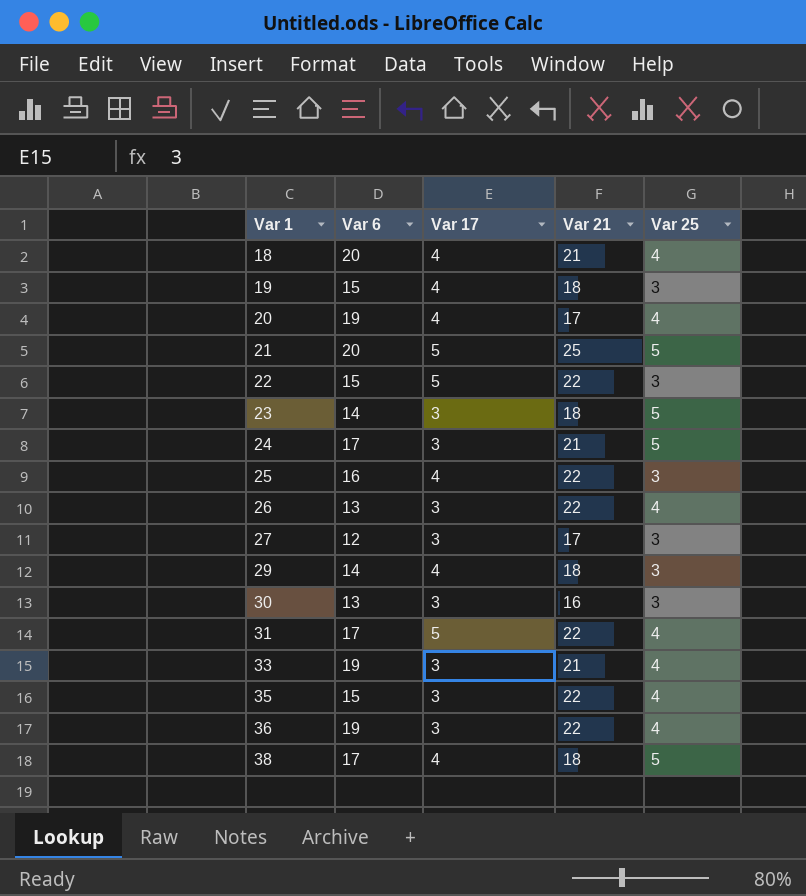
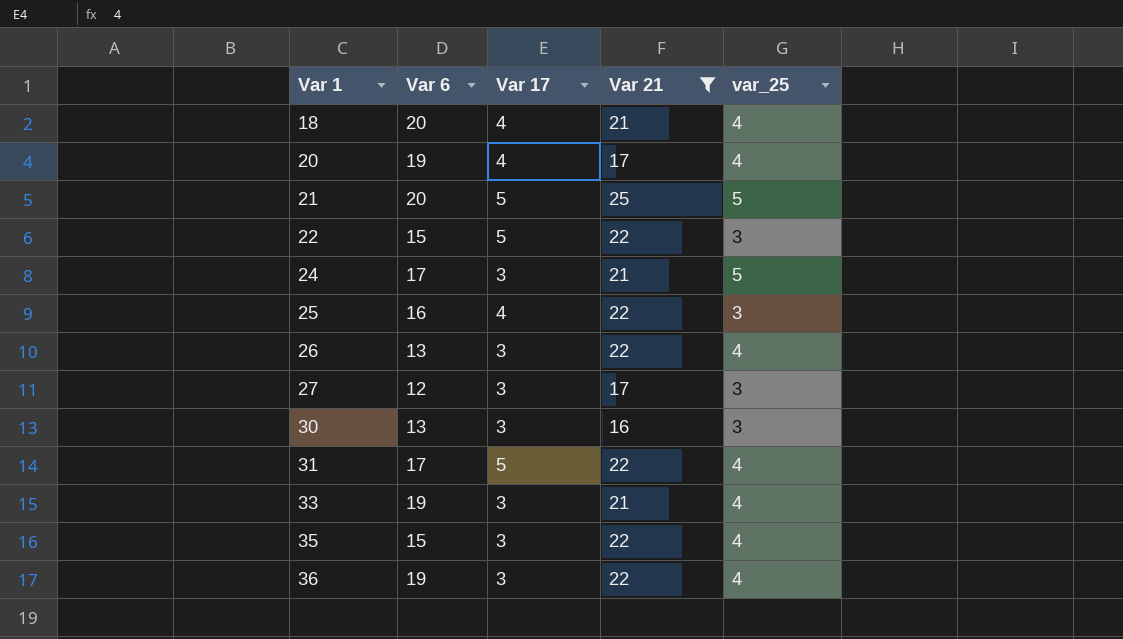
filter: none -> Var 21 != 18
column name: Var 25 -> var_25

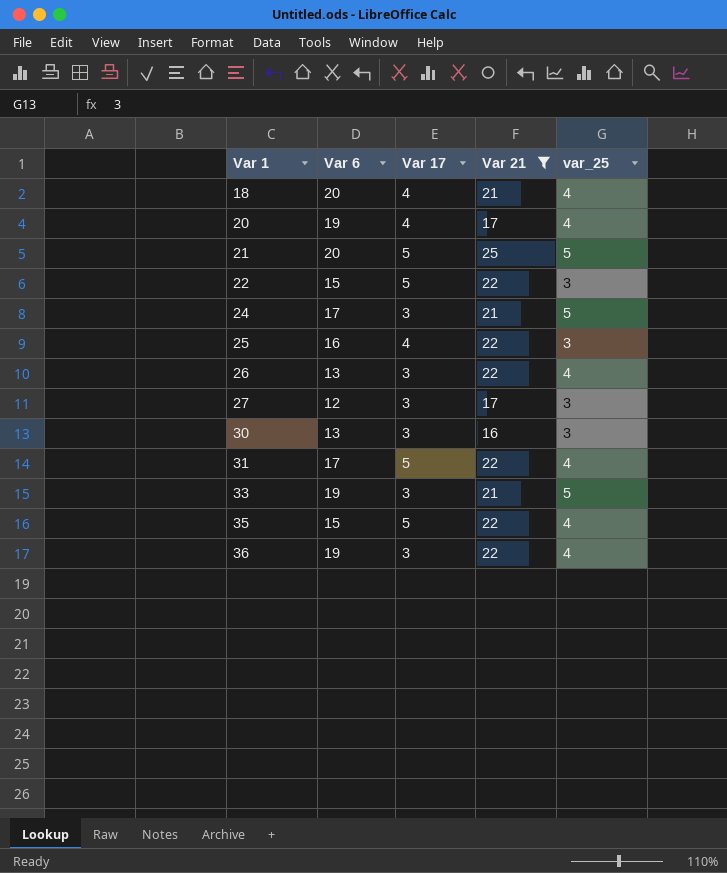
33 | var_25: 4 -> 5
35 | Var 17: 3 -> 5

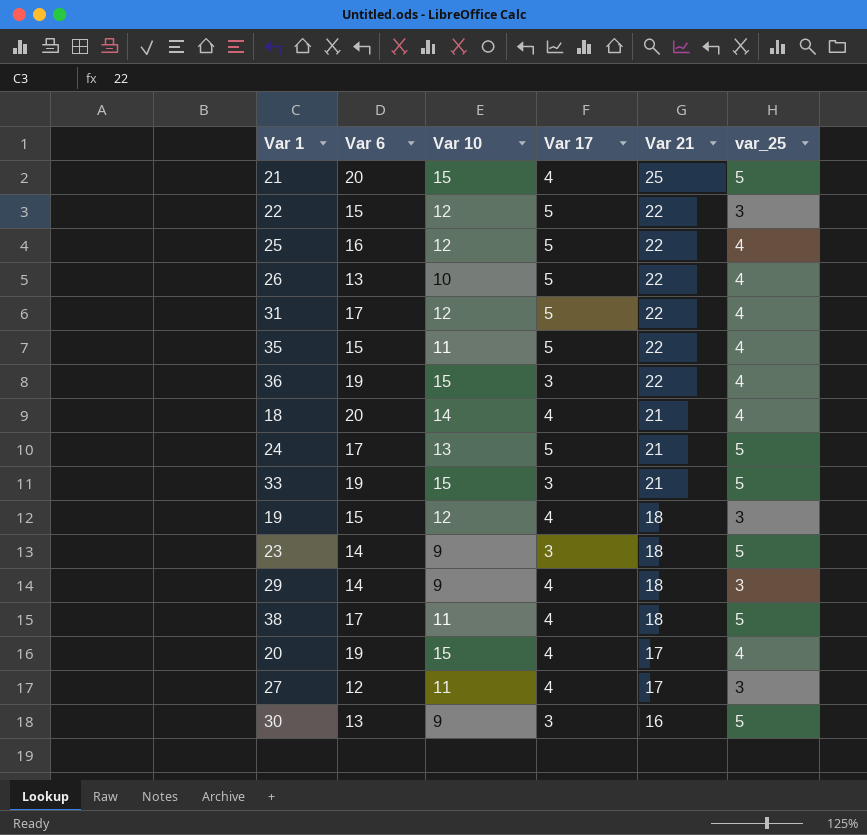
filter: Var 21 != 18 -> none
row order: Var 1 ascending -> Var 21 descending
column Var 10 | position: none -> 3
21 | Var 17: 5 -> 4
25 | Var 17: 4 -> 5
25 | var_25: 3 -> 4
26 | Var 17: 3 -> 5
24 | Var 17: 3 -> 5
27 | Var 17: 3 -> 4
30 | var_25: 3 -> 5

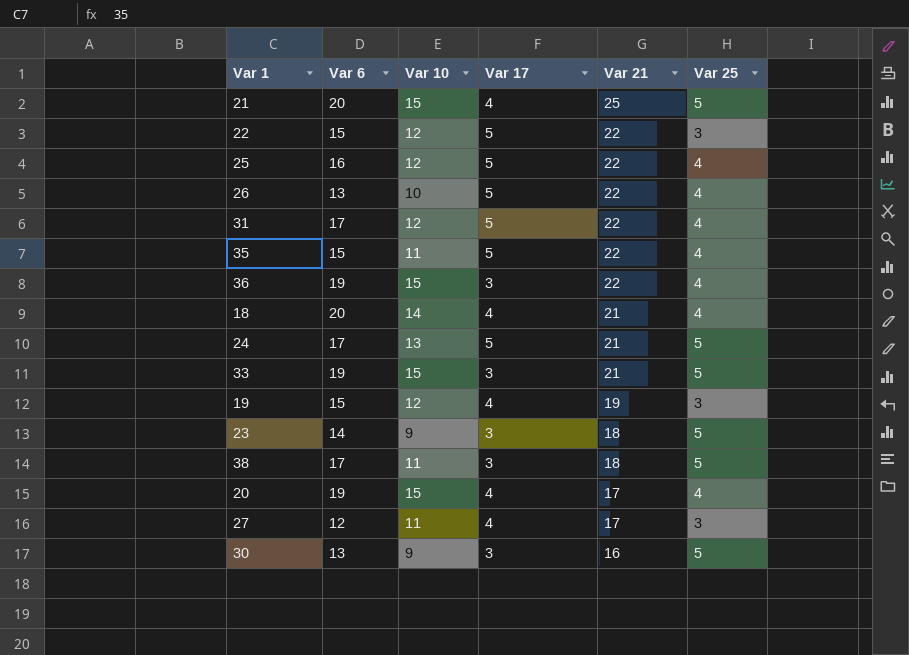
column name: var_25 -> Var 25
row 29: 14 | 9 | 4 | 18 | 3 -> none
19 | Var 21: 18 -> 19
38 | Var 17: 4 -> 3

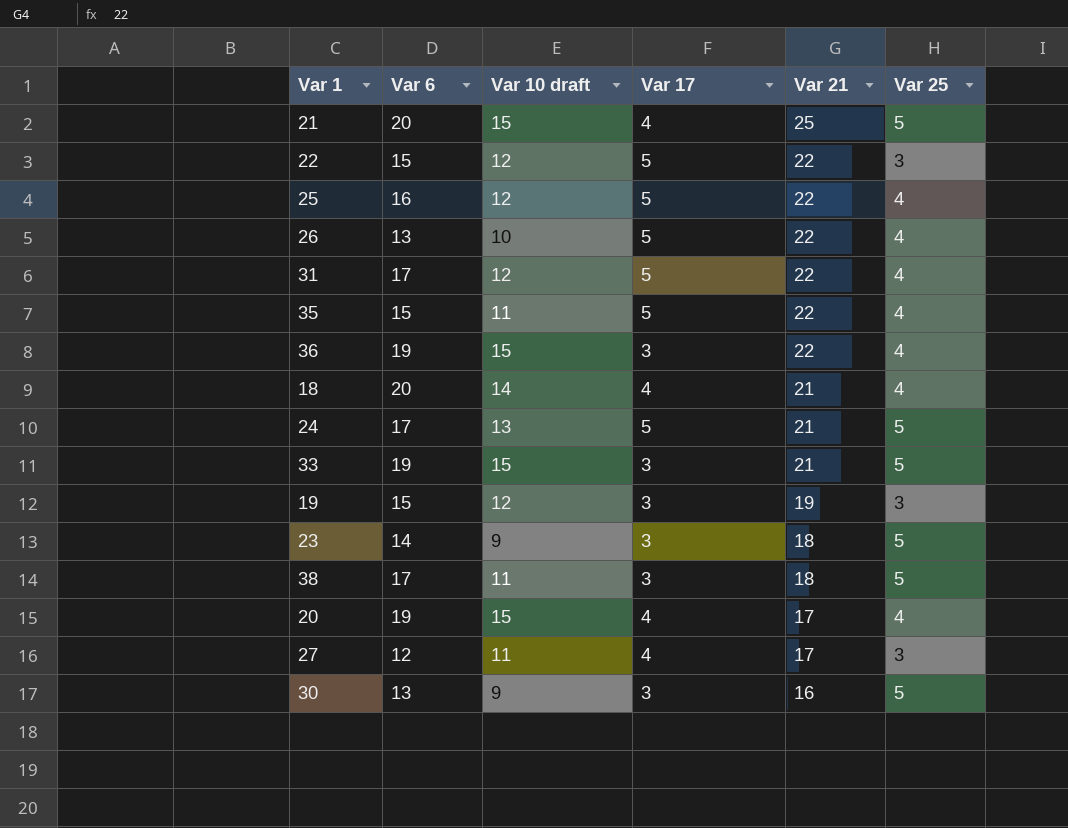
column name: Var 10 -> Var 10 draft
19 | Var 17: 4 -> 3

